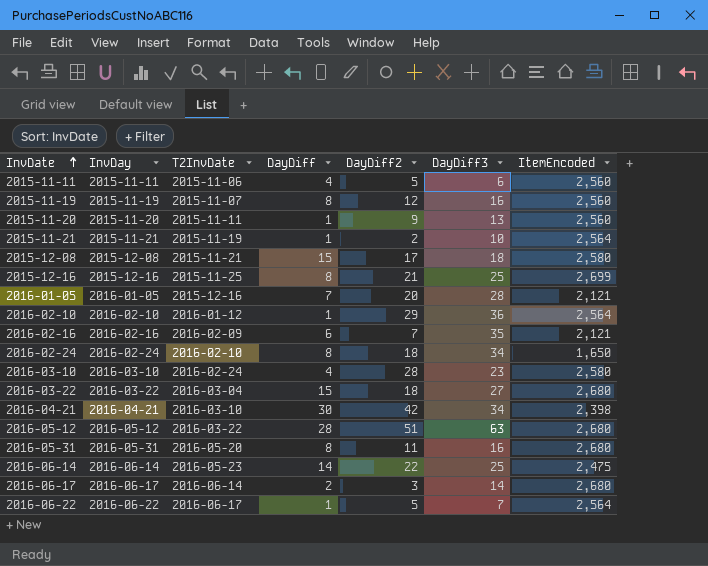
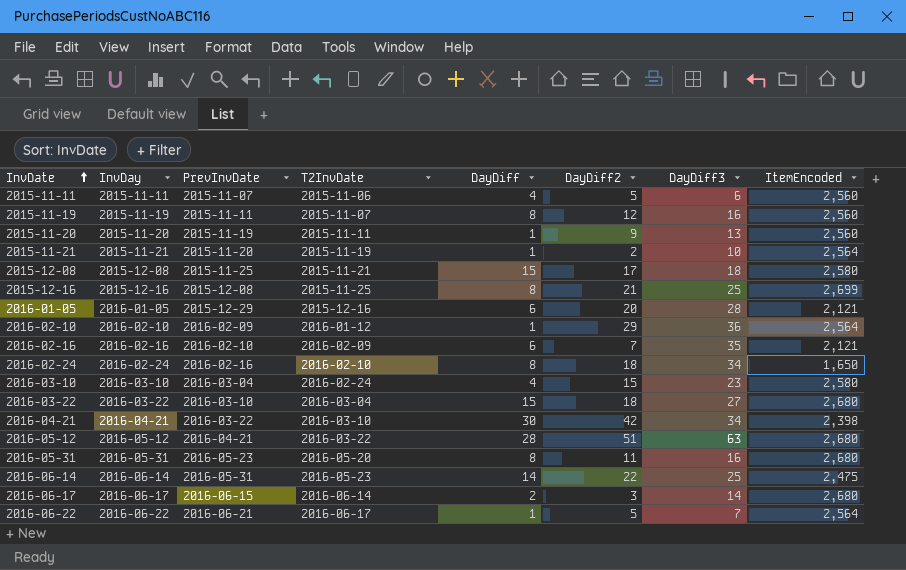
column PrevInvDate | position: none -> 3
2016-01-05 | DayDiff: 7 -> 6
2016-03-10 | DayDiff2: 28 -> 15

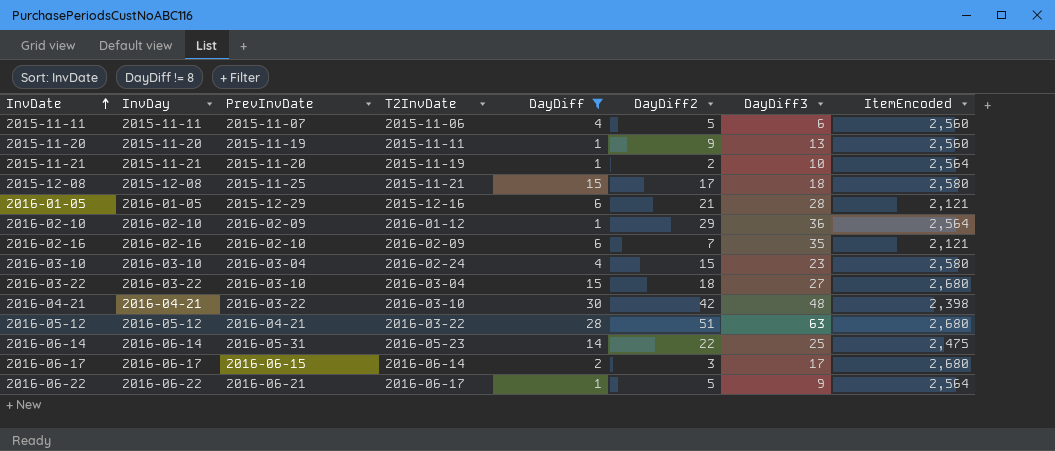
filter: none -> DayDiff != 8
2016-01-05 | DayDiff2: 20 -> 21
2016-04-21 | DayDiff3: 34 -> 48
2016-06-17 | DayDiff3: 14 -> 17
2016-06-22 | DayDiff3: 7 -> 9

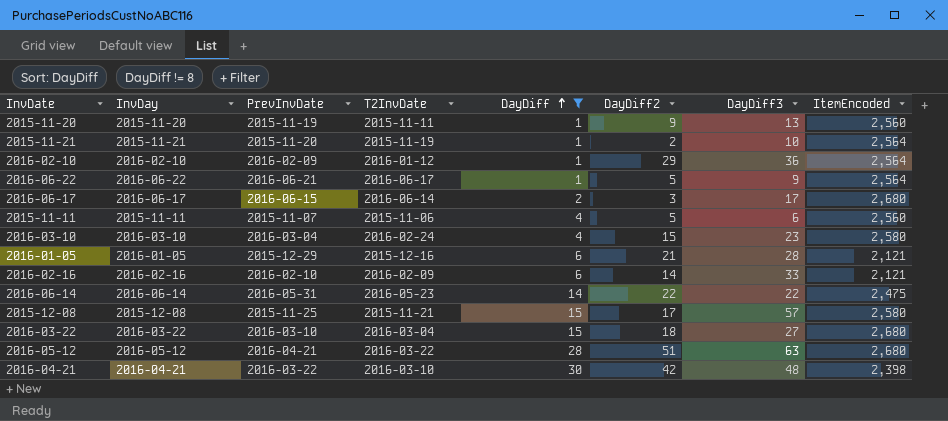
row order: InvDate ascending -> DayDiff ascending
2016-02-16 | DayDiff2: 7 -> 14
2016-02-16 | DayDiff3: 35 -> 33
2016-06-14 | DayDiff3: 25 -> 22
2015-12-08 | DayDiff3: 18 -> 57

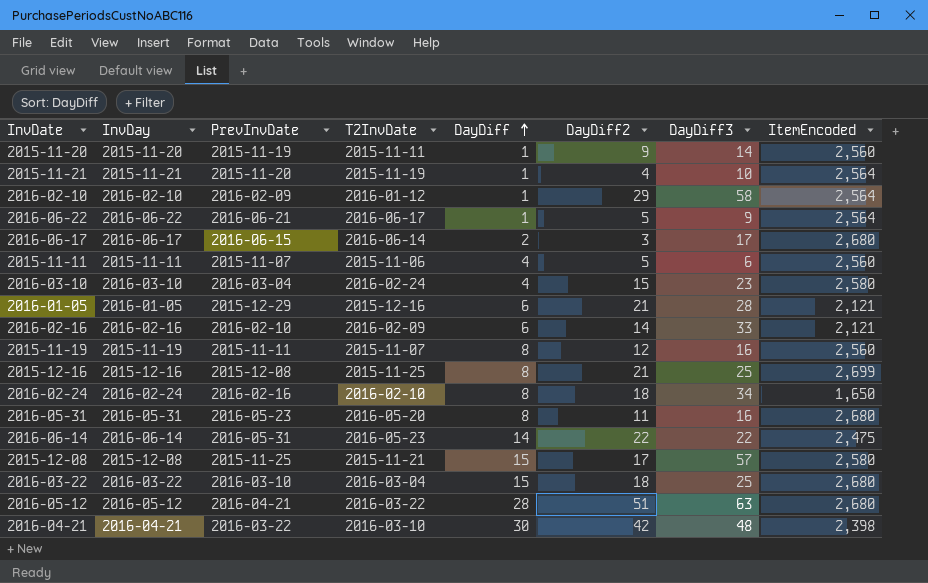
filter: DayDiff != 8 -> none
2015-11-20 | DayDiff3: 13 -> 14
2015-11-21 | DayDiff2: 2 -> 4
2016-02-10 | DayDiff3: 36 -> 58
2016-03-22 | DayDiff3: 27 -> 25

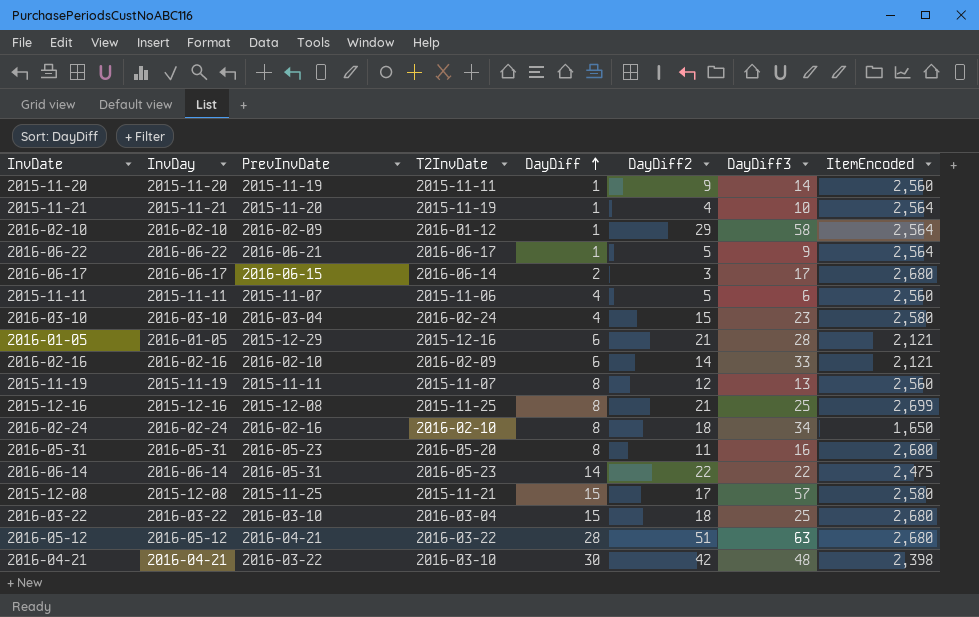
2015-11-19 | DayDiff3: 16 -> 13

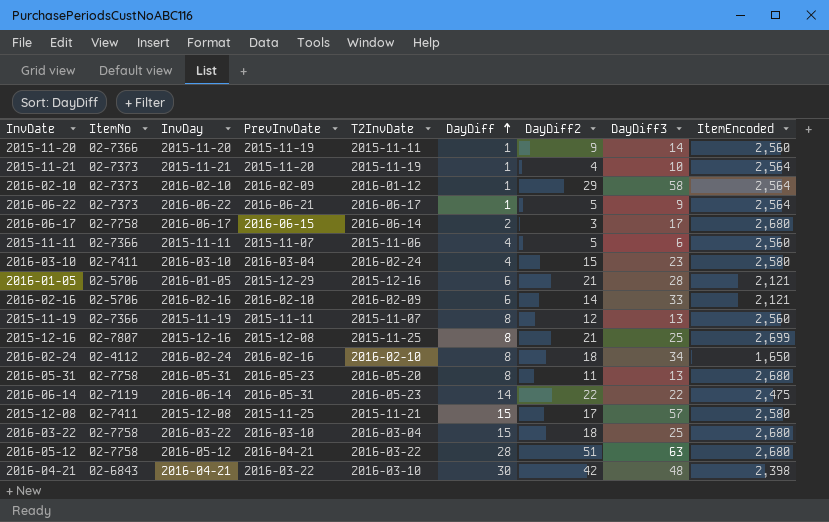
column ItemNo | position: none -> 2
2016-05-31 | DayDiff3: 16 -> 13

